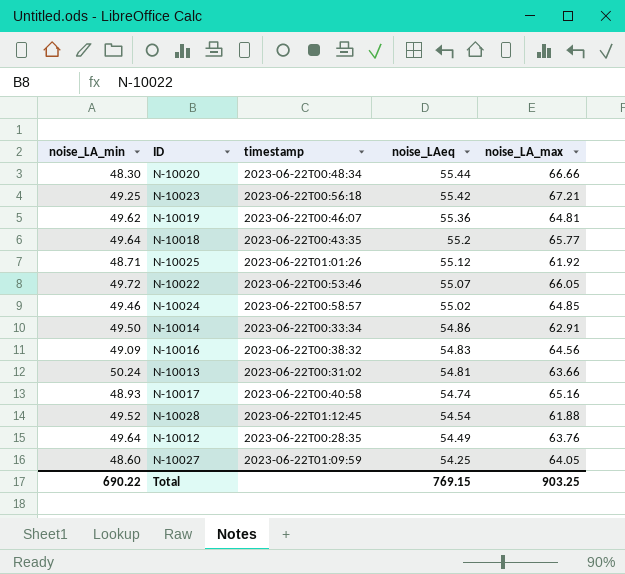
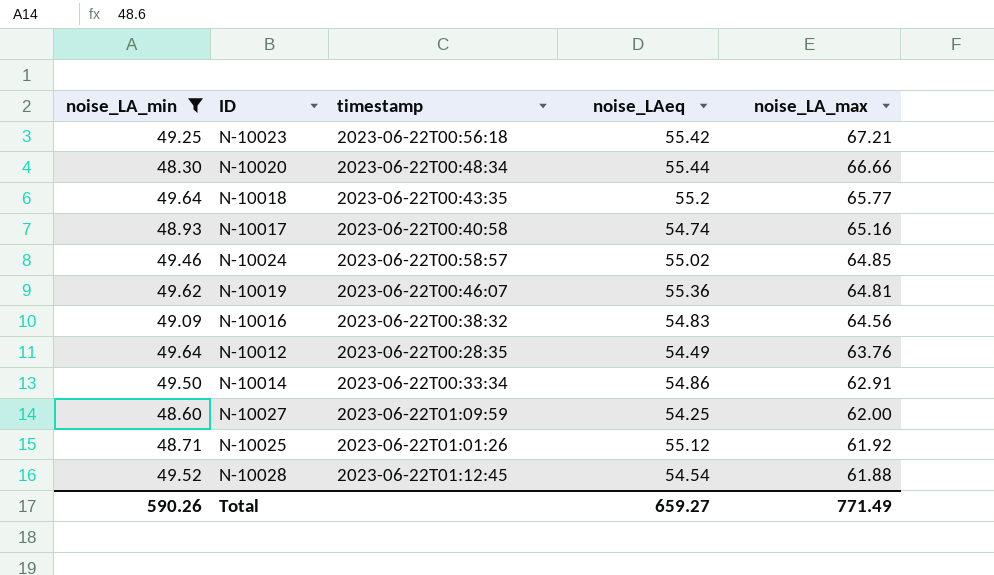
filter: none -> noise_LA_min <= 49.64
row order: noise_LAeq descending -> noise_LA_max descending
N-10027 | noise_LA_max: 64.05 -> 62.00
Total | noise_LA_min: 690.22 -> 590.26
Total | noise_LAeq: 769.15 -> 659.27
Total | noise_LA_max: 903.25 -> 771.49

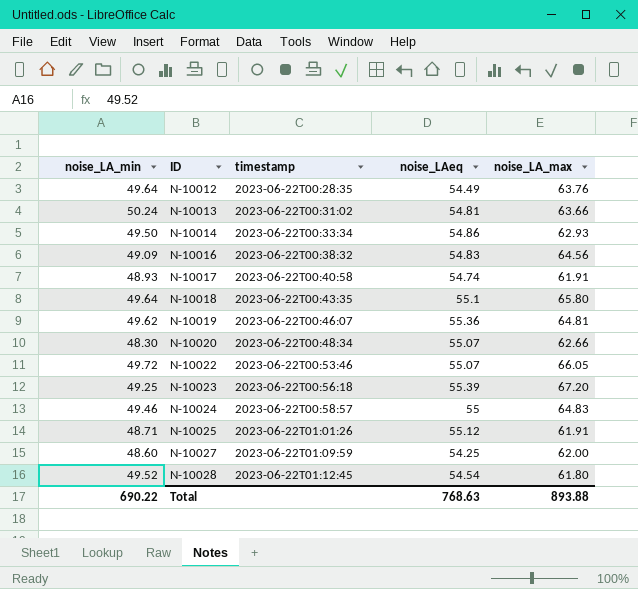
filter: noise_LA_min <= 49.64 -> none
row order: noise_LA_max descending -> ID ascending
N-10014 | noise_LA_max: 62.91 -> 62.93
N-10017 | noise_LA_max: 65.16 -> 61.91
N-10018 | noise_LAeq: 55.2 -> 55.1
N-10018 | noise_LA_max: 65.77 -> 65.80
N-10020 | noise_LAeq: 55.44 -> 55.07
N-10020 | noise_LA_max: 66.66 -> 62.66
N-10023 | noise_LAeq: 55.42 -> 55.39
N-10023 | noise_LA_max: 67.21 -> 67.20
N-10024 | noise_LAeq: 55.02 -> 55
N-10024 | noise_LA_max: 64.85 -> 64.83
N-10025 | noise_LA_max: 61.92 -> 61.91
N-10028 | noise_LA_max: 61.88 -> 61.80
Total | noise_LA_min: 590.26 -> 690.22
Total | noise_LAeq: 659.27 -> 768.63
Total | noise_LA_max: 771.49 -> 893.88

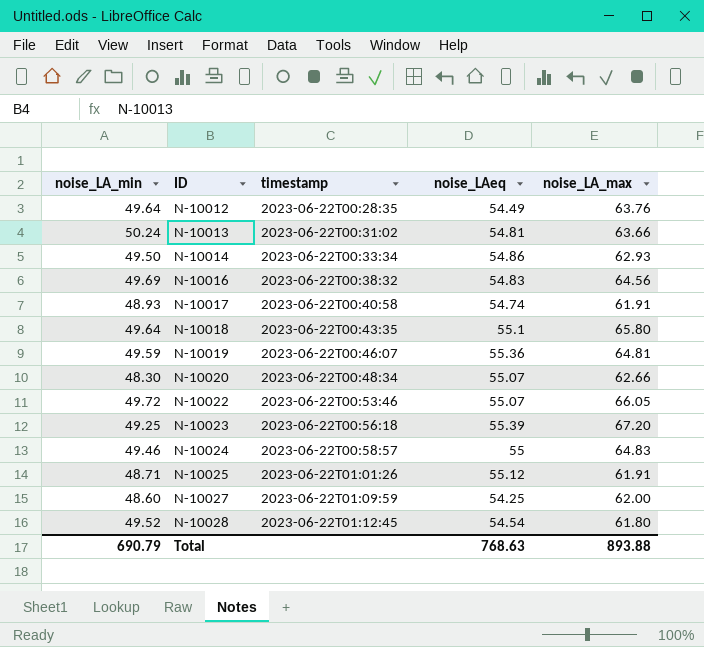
N-10016 | noise_LA_min: 49.09 -> 49.69
N-10019 | noise_LA_min: 49.62 -> 49.59
Total | noise_LA_min: 690.22 -> 690.79

